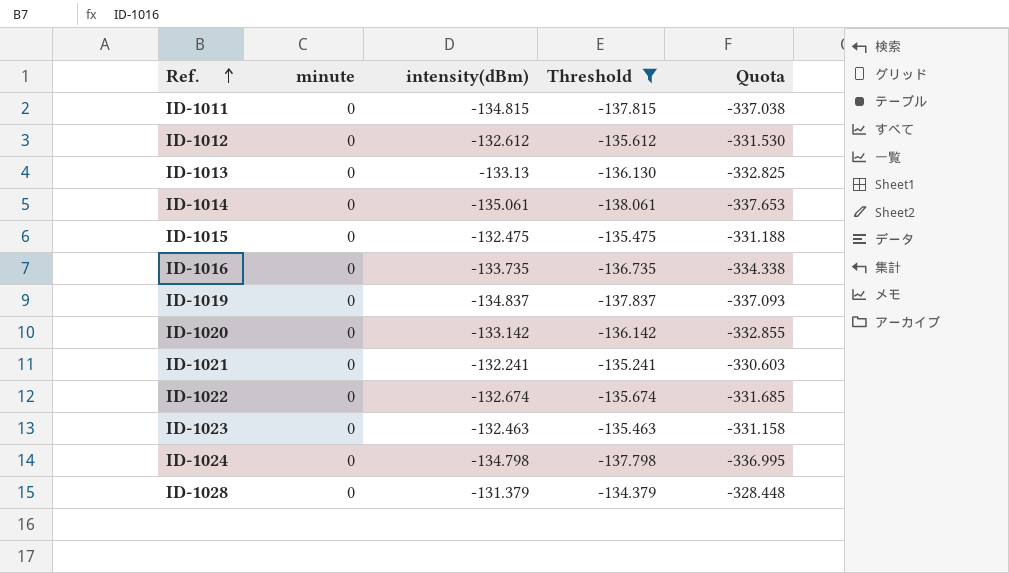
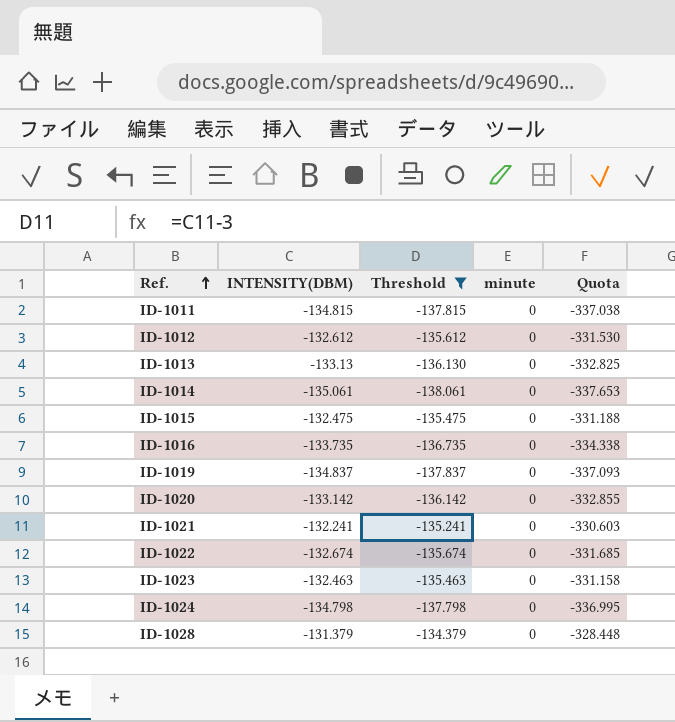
column name: intensity(dBm) -> INTENSITY(DBM)
column minute | position: 2 -> 4

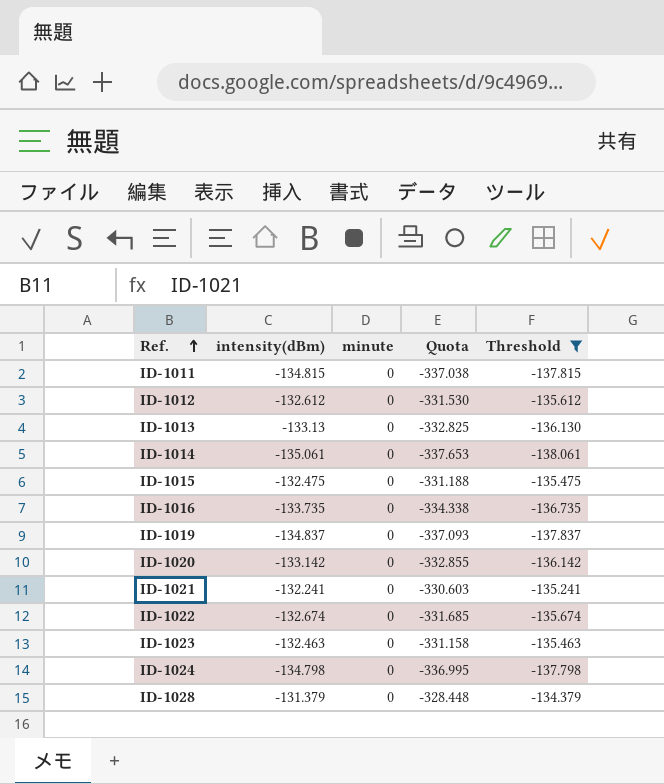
column name: INTENSITY(DBM) -> intensity(dBm)
column Threshold | position: 3 -> 5

